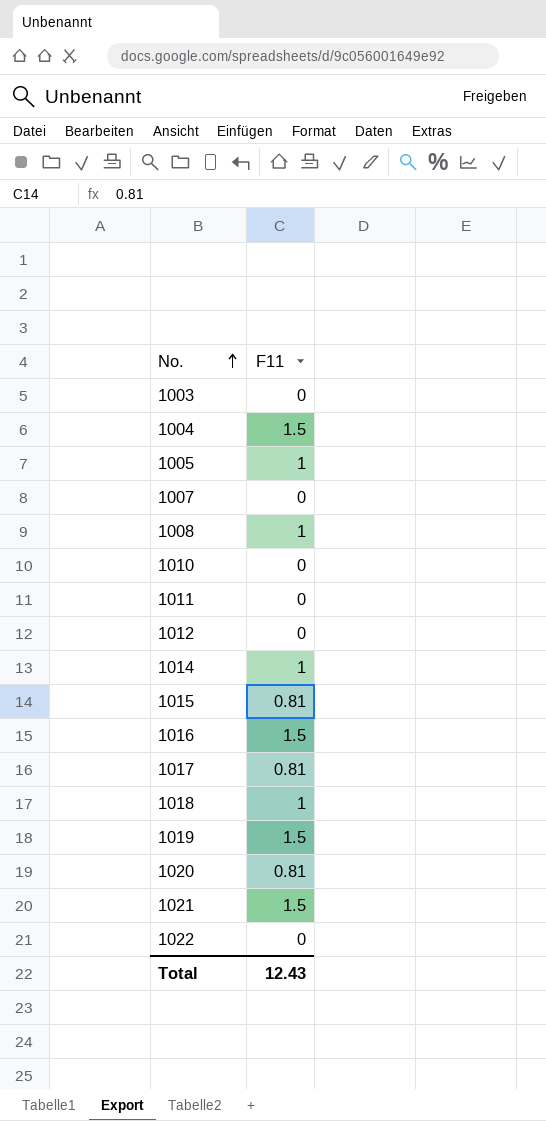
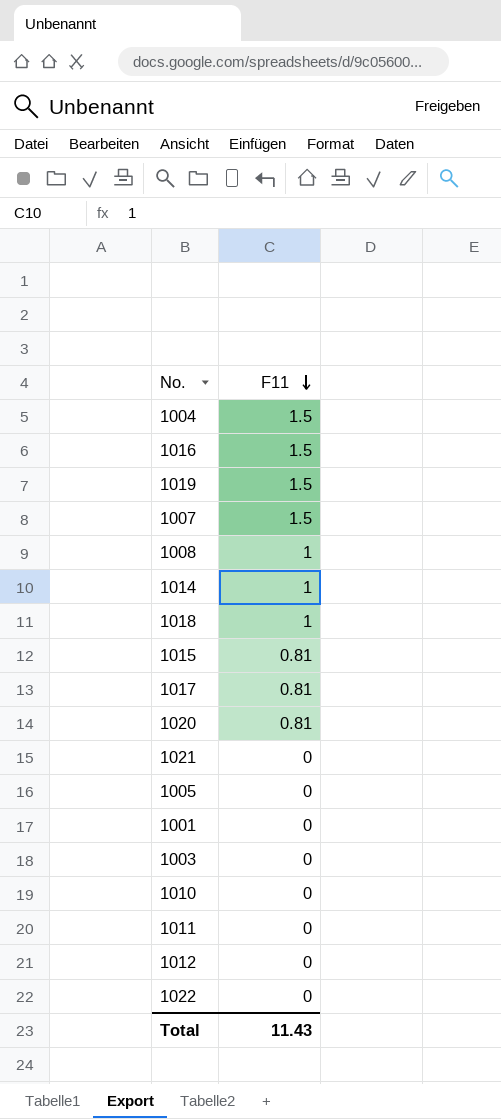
row order: No. ascending -> F11 descending
1007 | F11: 0 -> 1.5
1021 | F11: 1.5 -> 0
1005 | F11: 1 -> 0
row 1001: none -> 0
Total | F11: 12.43 -> 11.43

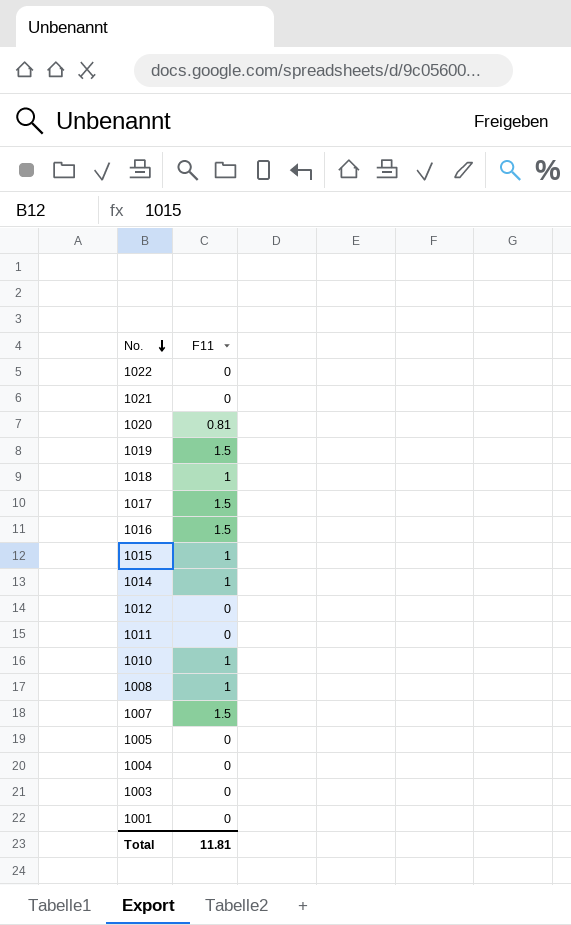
row order: F11 descending -> No. descending
1017 | F11: 0.81 -> 1.5
1015 | F11: 0.81 -> 1
1010 | F11: 0 -> 1
1004 | F11: 1.5 -> 0
Total | F11: 11.43 -> 11.81

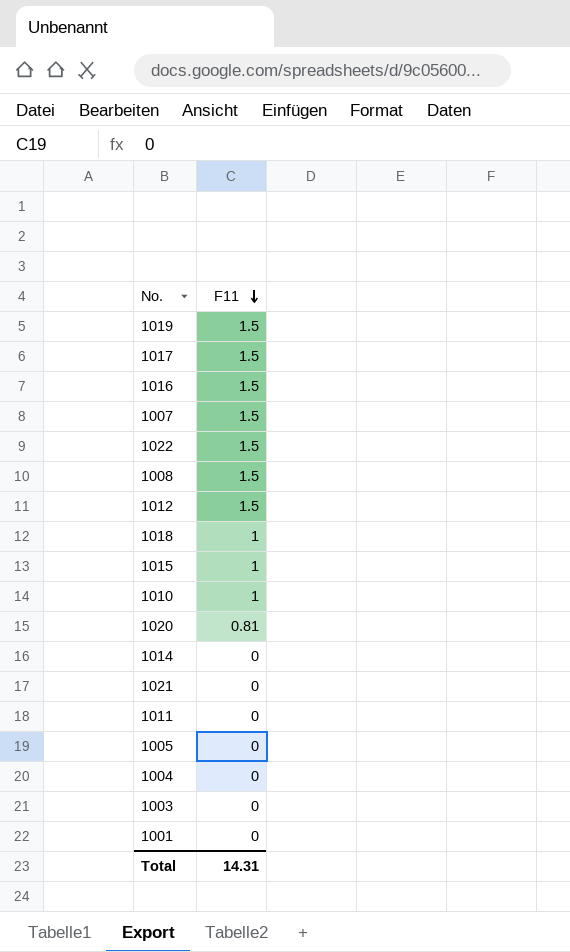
row order: No. descending -> F11 descending
1022 | F11: 0 -> 1.5
1008 | F11: 1 -> 1.5
1012 | F11: 0 -> 1.5
1014 | F11: 1 -> 0
Total | F11: 11.81 -> 14.31

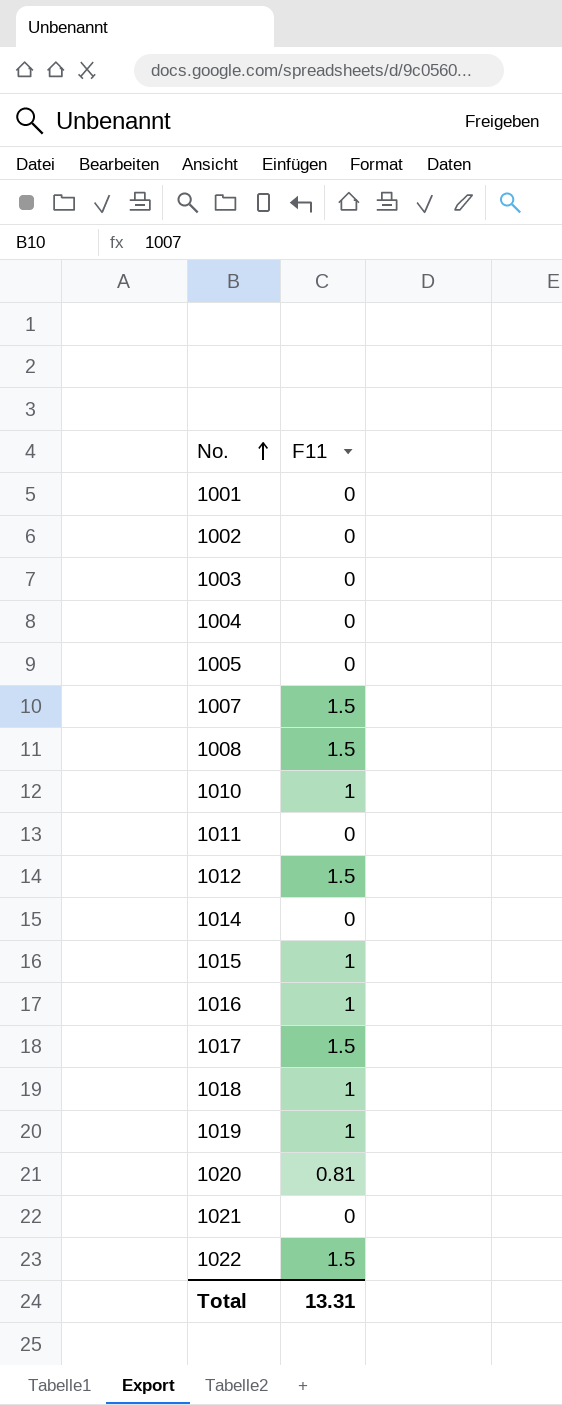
row order: F11 descending -> No. ascending
row 1002: none -> 0
1016 | F11: 1.5 -> 1
1019 | F11: 1.5 -> 1
Total | F11: 14.31 -> 13.31

